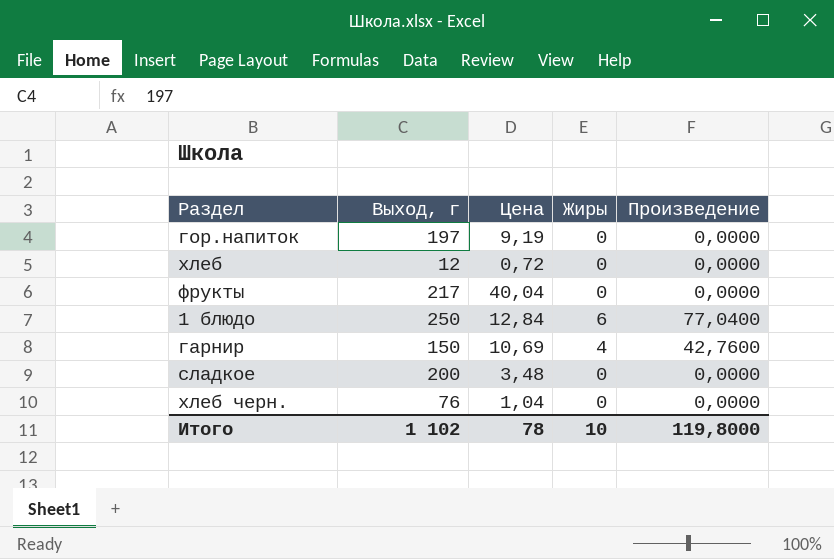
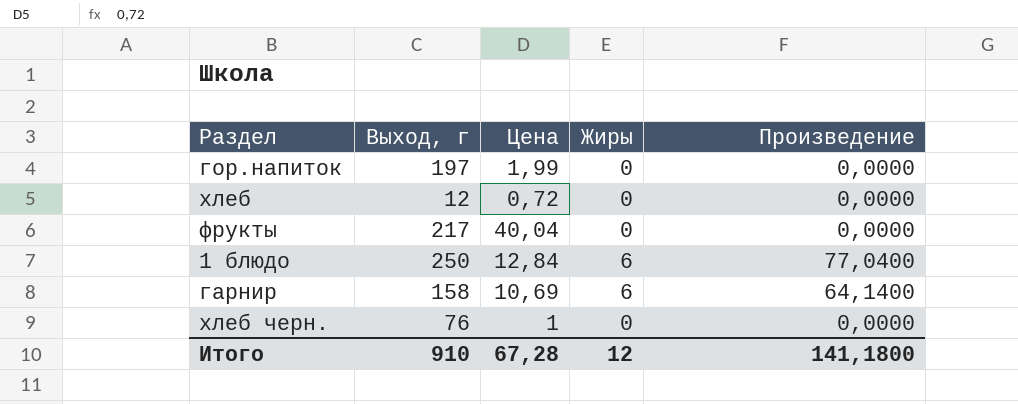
row сладкое: 200 | 3,48 | 0 | 0,0000 -> none
гор.напиток | Цена: 9,19 -> 1,99
гарнир | Выход, г: 150 -> 158
гарнир | Жиры: 4 -> 6
гарнир | Произведение: 42,7600 -> 64,1400
хлеб черн. | Цена: 1,04 -> 1
Итого | Выход, г: 1 102 -> 910
Итого | Цена: 78 -> 67,28
Итого | Жиры: 10 -> 12
Итого | Произведение: 119,8000 -> 141,1800

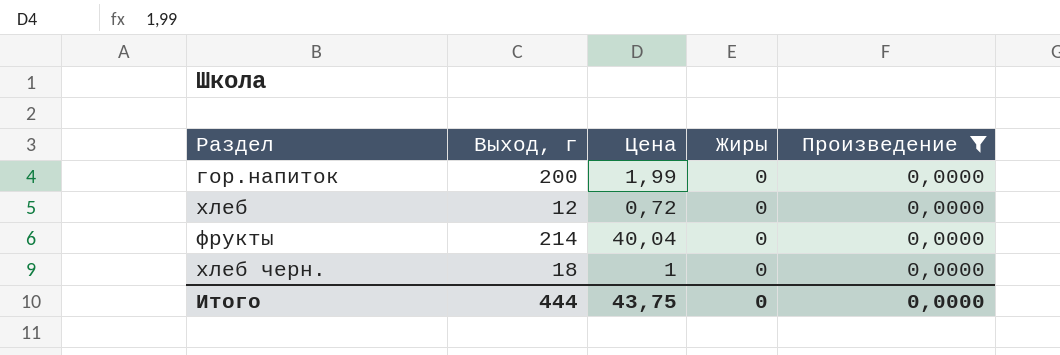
filter: none -> Произведение = 0,0000
гор.напиток | Выход, г: 197 -> 200
фрукты | Выход, г: 217 -> 214
хлеб черн. | Выход, г: 76 -> 18
Итого | Выход, г: 910 -> 444
Итого | Цена: 67,28 -> 43,75
Итого | Жиры: 12 -> 0
Итого | Произведение: 141,1800 -> 0,0000

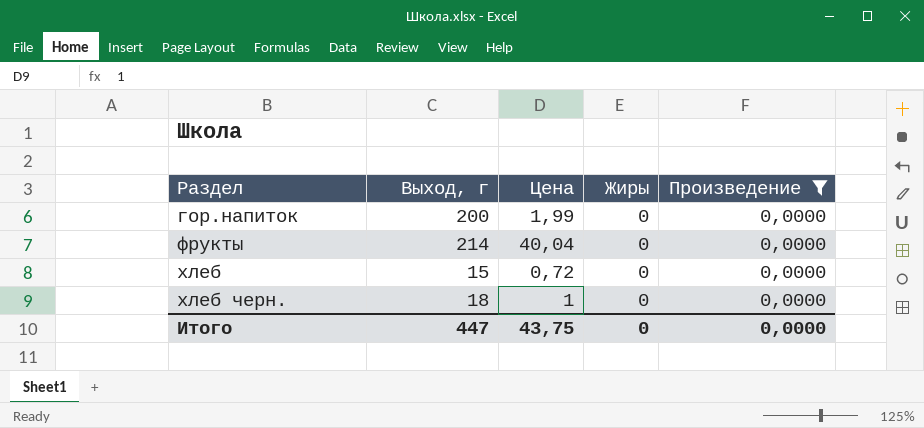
row order: none -> Раздел ascending
хлеб | Выход, г: 12 -> 15
Итого | Выход, г: 444 -> 447

